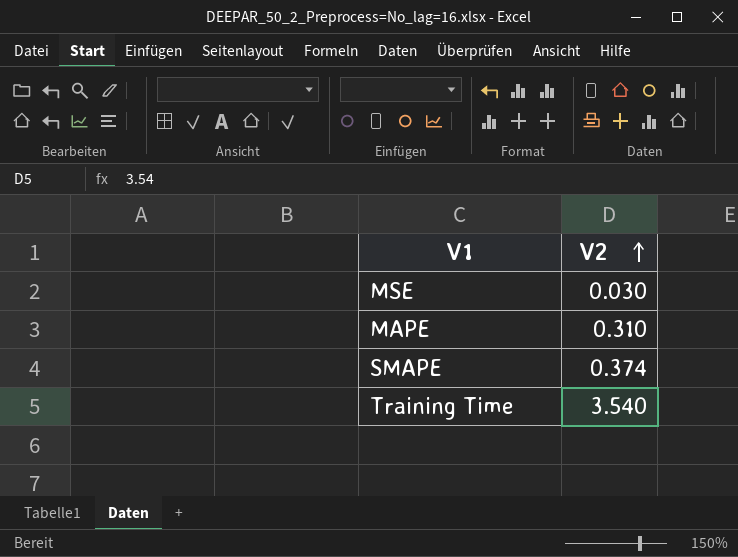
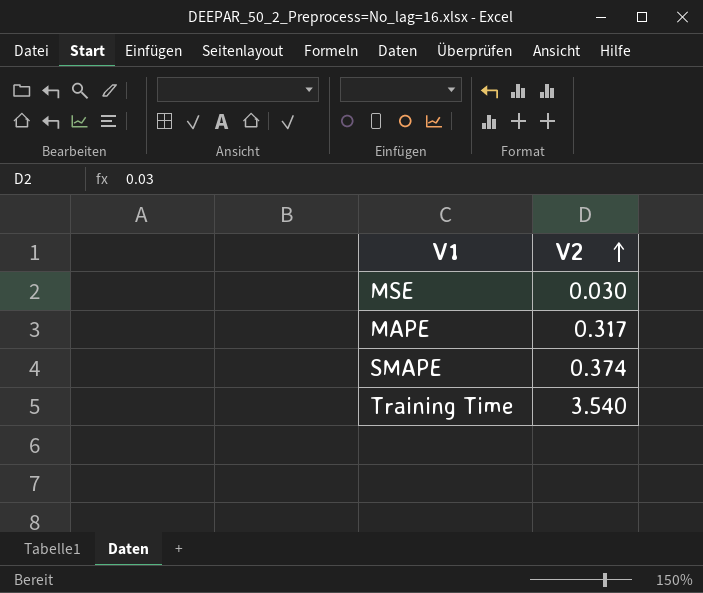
MAPE | V2: 0.310 -> 0.317

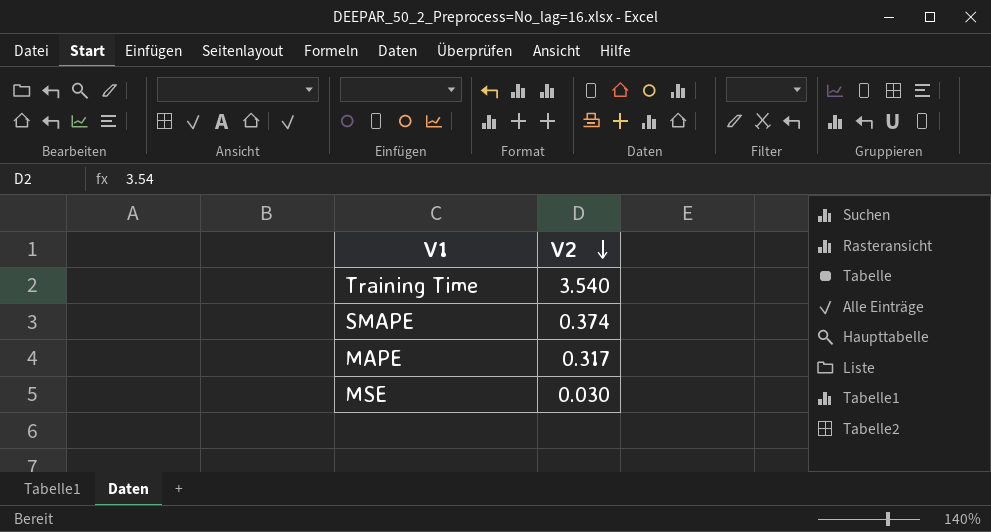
row order: V2 ascending -> V2 descending

